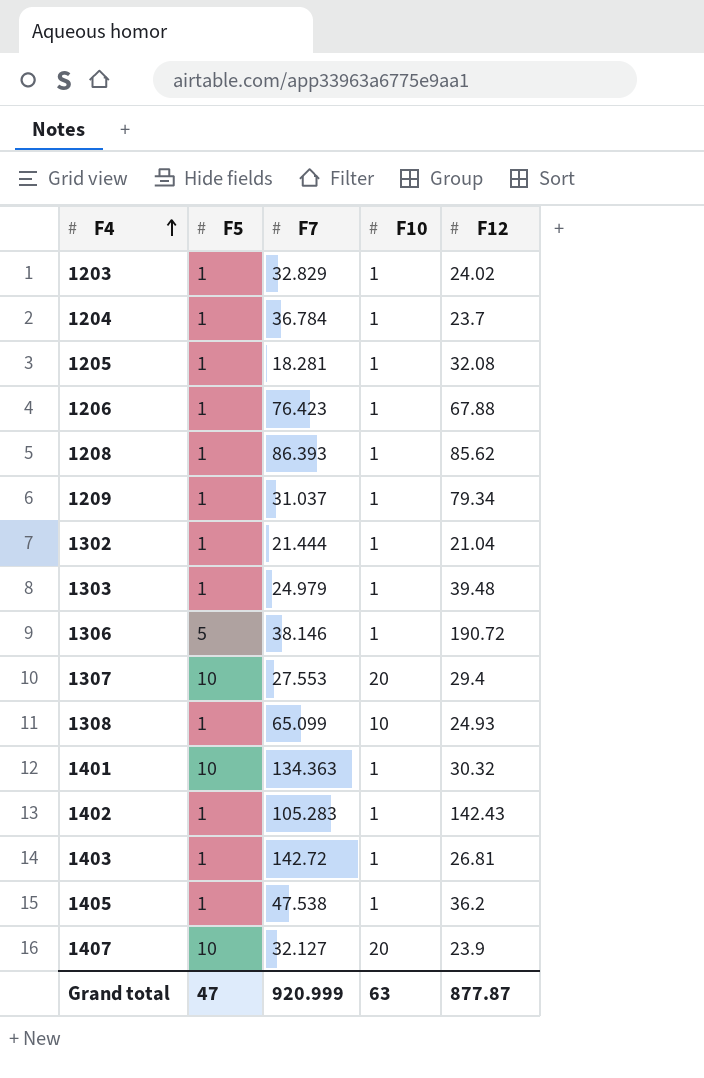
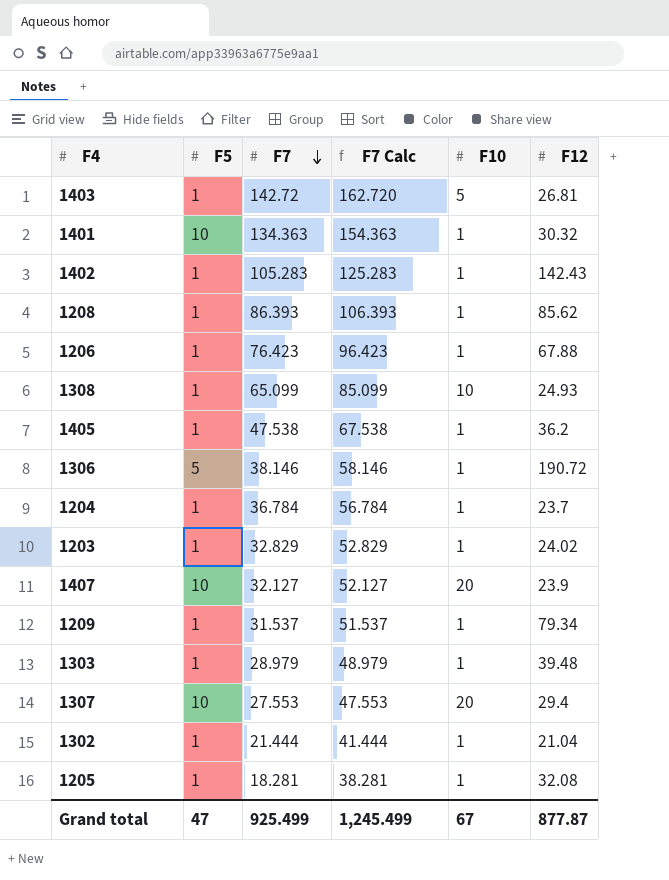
row order: F4 ascending -> F7 descending
column F7 Calc | formula: none -> [F7] + 20
1403 | F10: 1 -> 5
1209 | F7: 31.037 -> 31.537
1303 | F7: 24.979 -> 28.979
Grand total | F7: 920.999 -> 925.499
Grand total | F10: 63 -> 67

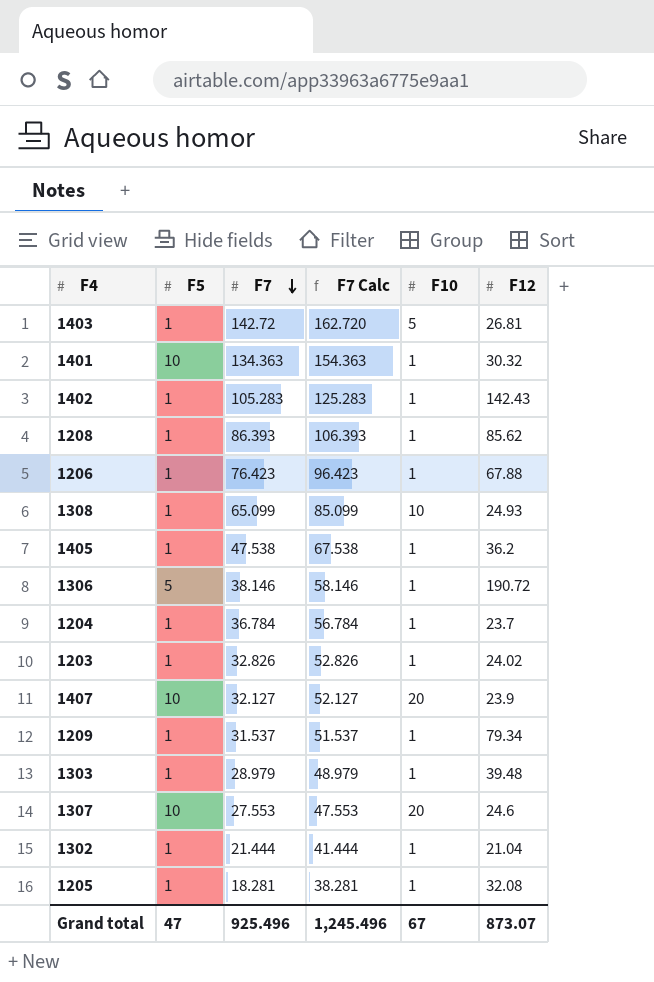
1203 | F7: 32.829 -> 32.826
1203 | F7 Calc: 52.829 -> 52.826
1307 | F12: 29.4 -> 24.6
Grand total | F7: 925.499 -> 925.496
Grand total | F7 Calc: 1,245.499 -> 1,245.496
Grand total | F12: 877.87 -> 873.07

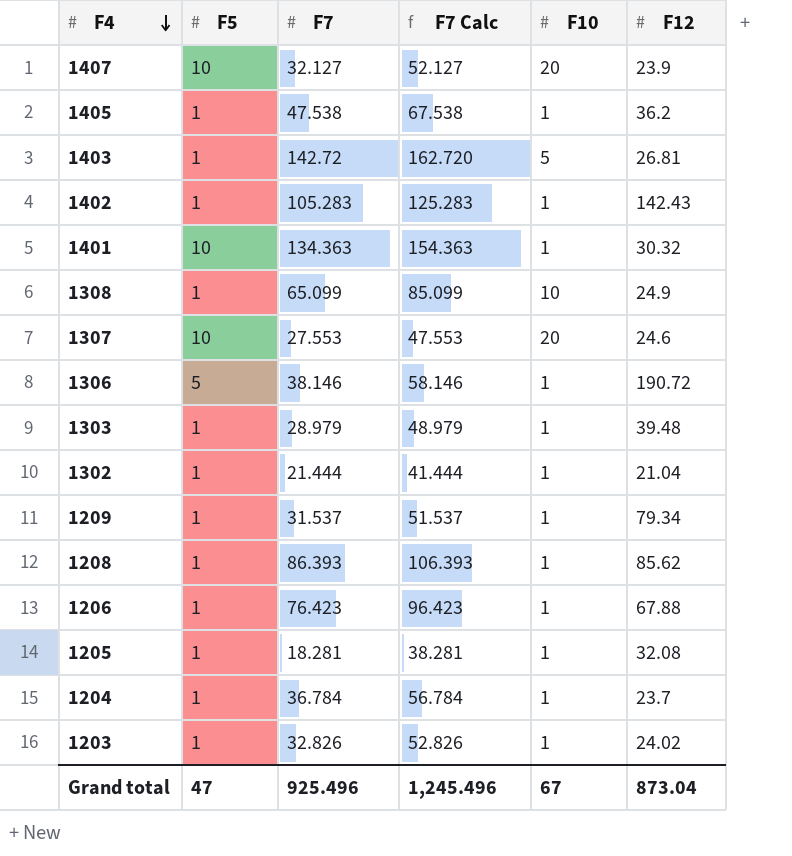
row order: F7 descending -> F4 descending
1308 | F12: 24.93 -> 24.9
Grand total | F12: 873.07 -> 873.04

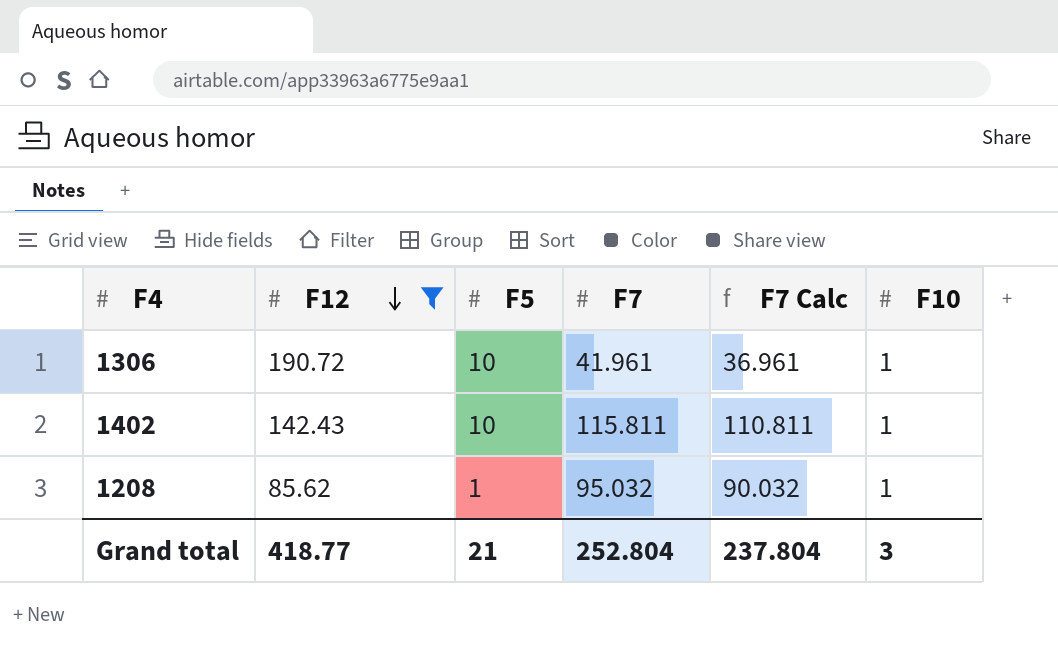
filter: none -> F12 >= 85.62
row order: F4 descending -> F12 descending
column F12 | position: 6 -> 2
column F7 Calc | formula: [F7] + 20 -> [F7] - 5
1306 | F5: 5 -> 10
1306 | F7: 38.146 -> 41.961
1402 | F5: 1 -> 10
1402 | F7: 105.283 -> 115.811
1208 | F7: 86.393 -> 95.032
Grand total | F12: 873.04 -> 418.77
Grand total | F5: 47 -> 21
Grand total | F7: 925.496 -> 252.804
Grand total | F7 Calc: 1,245.496 -> 237.804
Grand total | F10: 67 -> 3

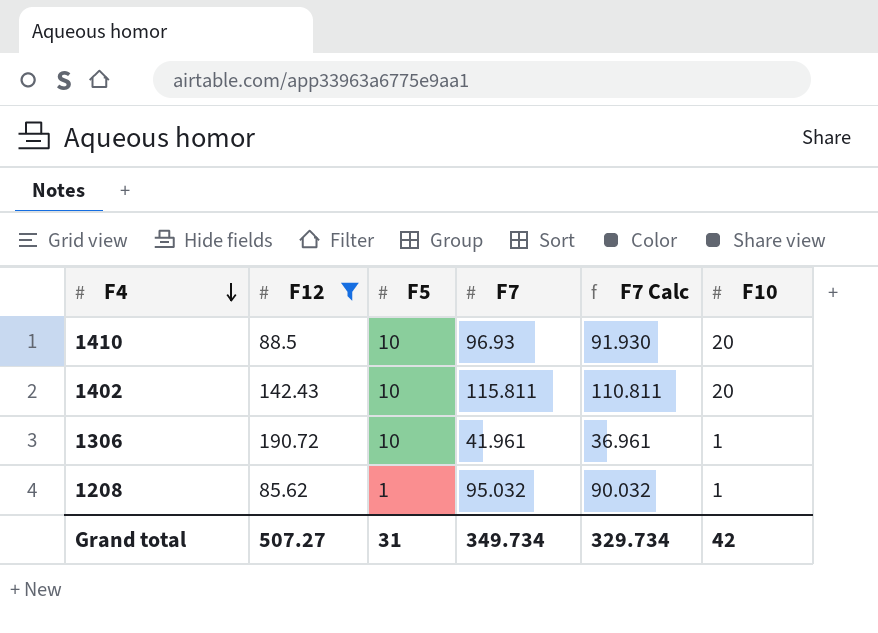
row order: F12 descending -> F4 descending
row 1410: none -> 88.5 | 10 | 96.93 | 91.930 | 20
1402 | F10: 1 -> 20
Grand total | F12: 418.77 -> 507.27
Grand total | F5: 21 -> 31
Grand total | F7: 252.804 -> 349.734
Grand total | F7 Calc: 237.804 -> 329.734
Grand total | F10: 3 -> 42

